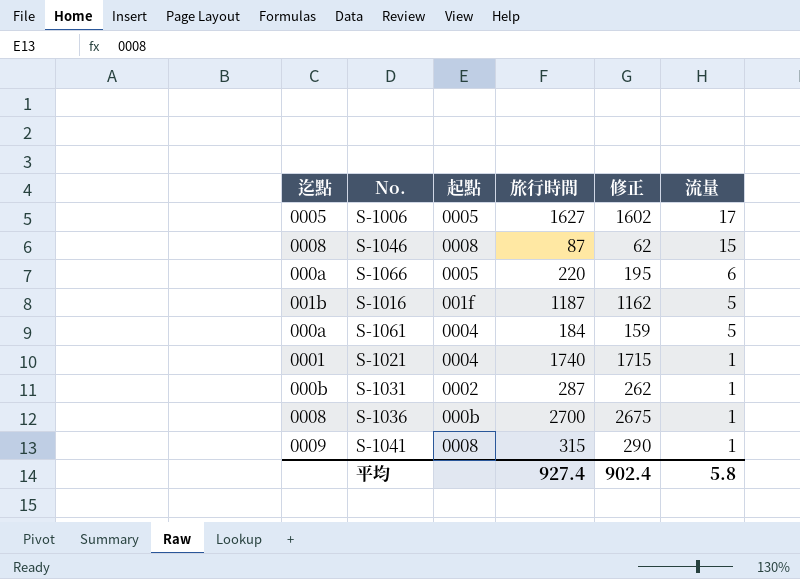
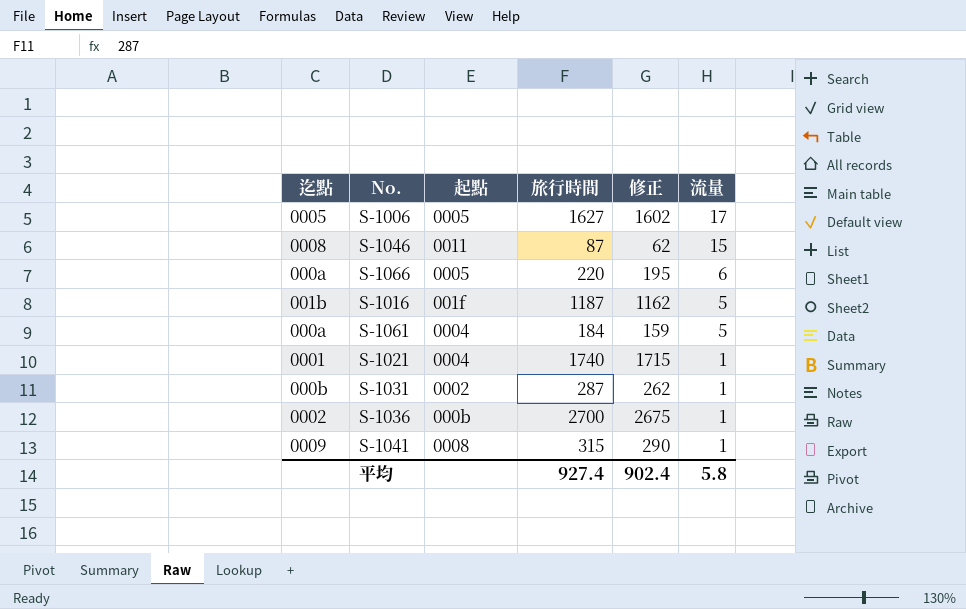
S-1046 | 起點: 0008 -> 0011
S-1036 | 迄點: 0008 -> 0002

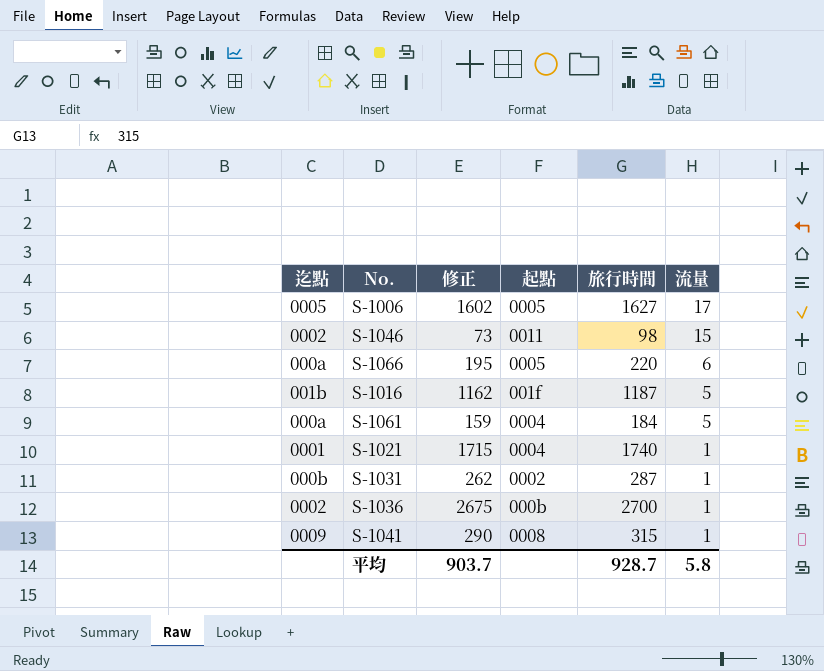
column 修正 | position: 5 -> 3
S-1046 | 迄點: 0008 -> 0002
S-1046 | 修正: 62 -> 73
S-1046 | 旅行時間: 87 -> 98
平均 | 修正: 902.4 -> 903.7
平均 | 旅行時間: 927.4 -> 928.7

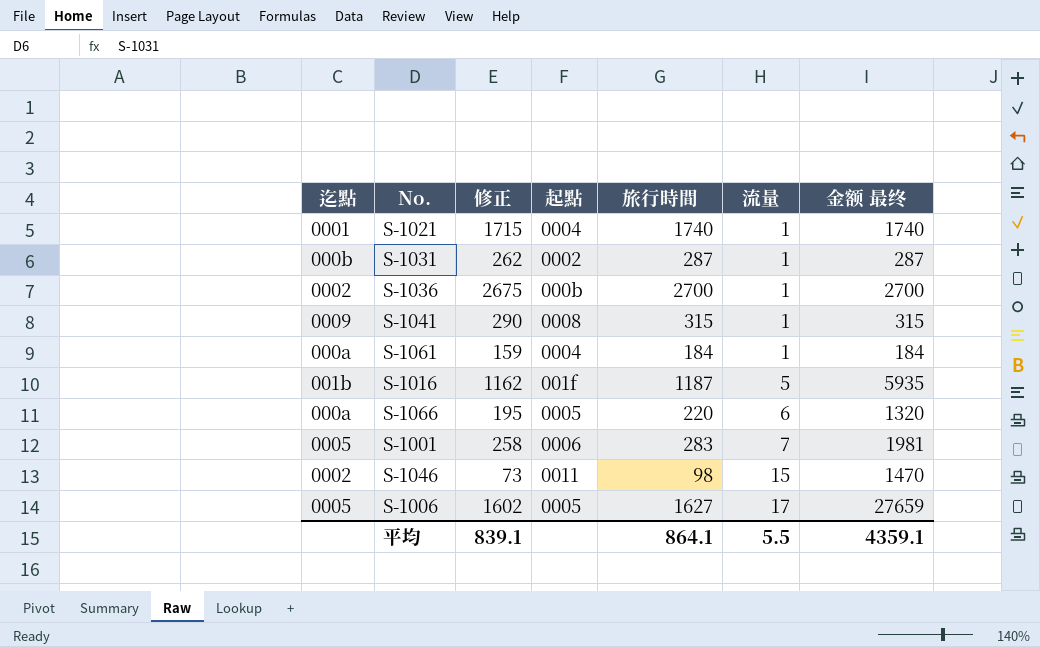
row order: 流量 descending -> 流量 ascending
column 金额 最终 | formula: none -> [旅行時間] * [流量]
S-1061 | 流量: 5 -> 1
row S-1001: none -> 0005 | 258 | 0006 | 283 | 7 | 1981
平均 | 修正: 903.7 -> 839.1
平均 | 旅行時間: 928.7 -> 864.1
平均 | 流量: 5.8 -> 5.5

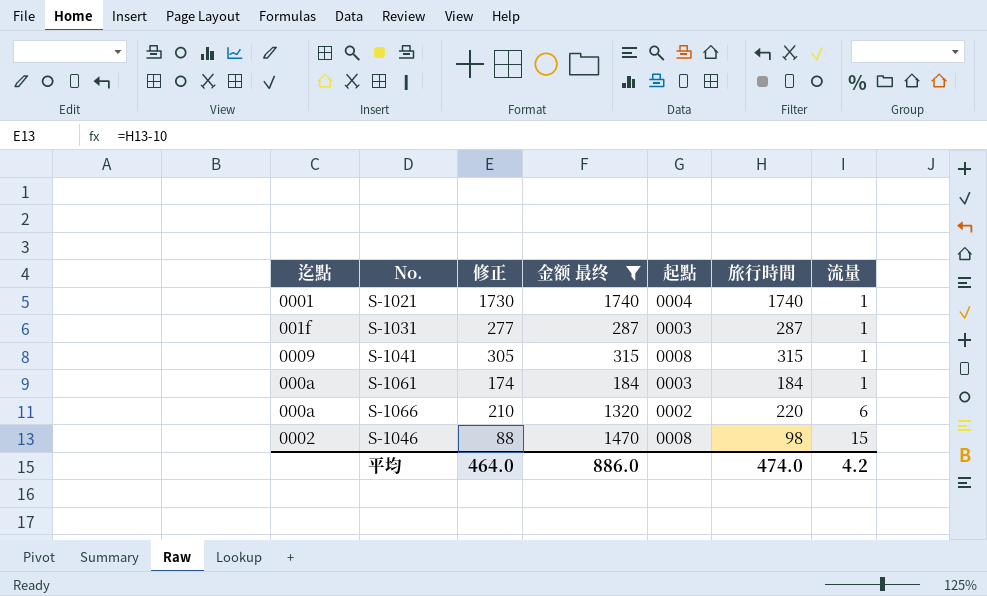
filter: none -> 金额 最终 <= 1740
column 修正 | formula: [旅行時間] - 25 -> [旅行時間] - 10
column 金额 最终 | position: 7 -> 4
S-1031 | 迄點: 000b -> 001f
S-1031 | 起點: 0002 -> 0003
S-1061 | 起點: 0004 -> 0003
S-1066 | 起點: 0005 -> 0002
S-1046 | 起點: 0011 -> 0008
平均 | 修正: 839.1 -> 464.0
平均 | 金额 最终: 4359.1 -> 886.0
平均 | 旅行時間: 864.1 -> 474.0
平均 | 流量: 5.5 -> 4.2

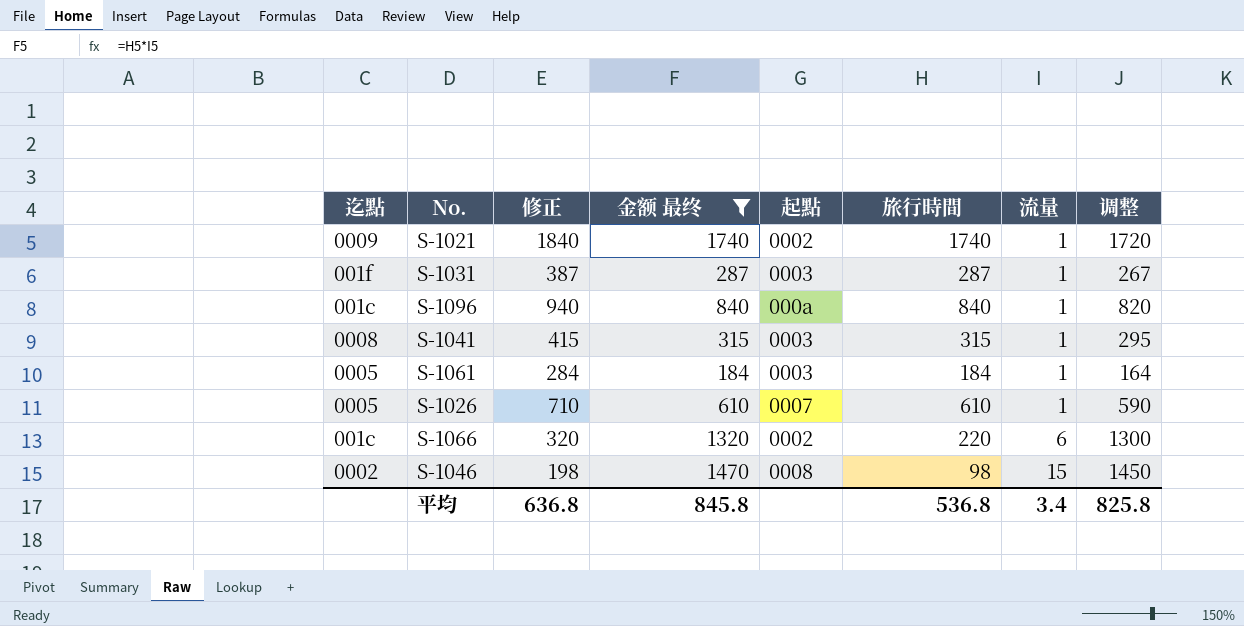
column 修正 | formula: [旅行時間] - 10 -> [旅行時間] + 100
column 调整 | formula: none -> [金额 最终] - 20
S-1021 | 迄點: 0001 -> 0009
S-1021 | 起點: 0004 -> 0002
row S-1096: none -> 001c | 940 | 840 | 000a | 840 | 1 | 820
S-1041 | 迄點: 0009 -> 0008
S-1041 | 起點: 0008 -> 0003
S-1061 | 迄點: 000a -> 0005
row S-1026: none -> 0005 | 710 | 610 | 0007 | 610 | 1 | 590
S-1066 | 迄點: 000a -> 001c
平均 | 修正: 464.0 -> 636.8
平均 | 金额 最终: 886.0 -> 845.8
平均 | 旅行時間: 474.0 -> 536.8
平均 | 流量: 4.2 -> 3.4

